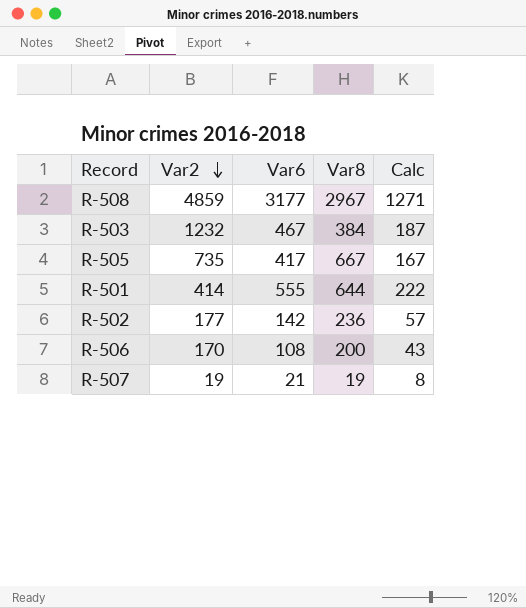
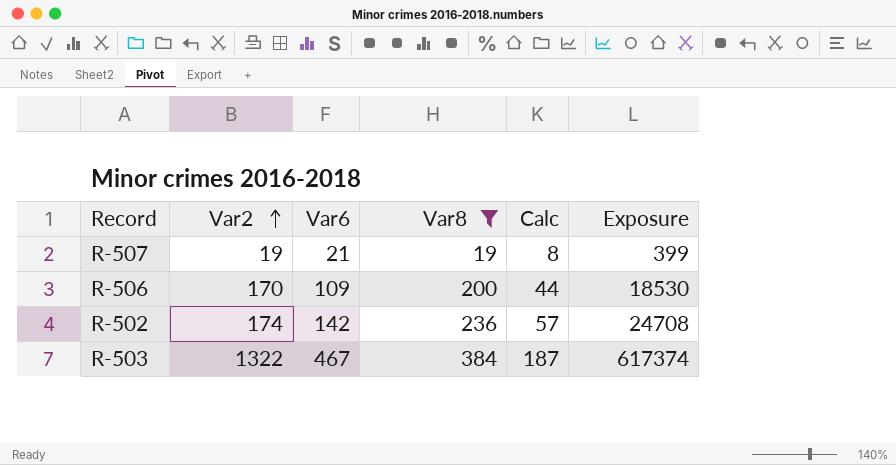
filter: none -> Var8 <= 384
row order: Var2 descending -> Var2 ascending
column Exposure | formula: none -> [Var2] * [Var6]
R-506 | Var6: 108 -> 109
R-506 | Calc: 43 -> 44
R-502 | Var2: 177 -> 174
R-503 | Var2: 1232 -> 1322

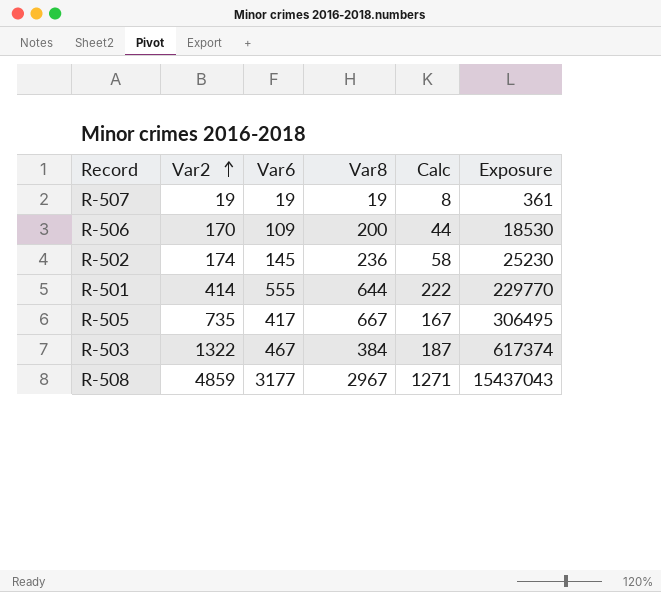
filter: Var8 <= 384 -> none
R-507 | Var6: 21 -> 19
R-507 | Exposure: 399 -> 361
R-502 | Var6: 142 -> 145
R-502 | Calc: 57 -> 58
R-502 | Exposure: 24708 -> 25230

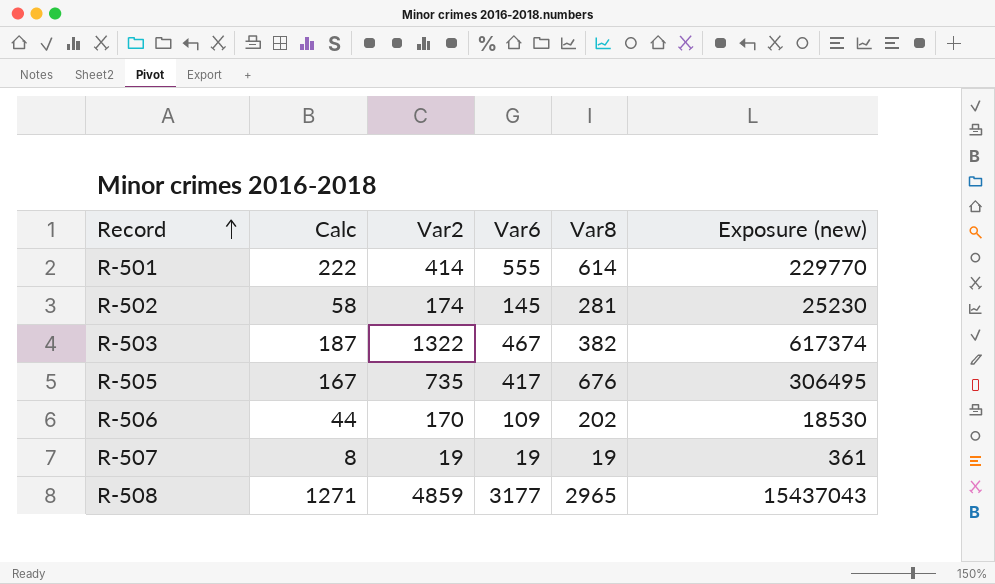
row order: Var2 ascending -> Record ascending
column Calc | position: 5 -> 2
column name: Exposure -> Exposure (new)
R-501 | Var8: 644 -> 614
R-502 | Var8: 236 -> 281
R-503 | Var8: 384 -> 382
R-505 | Var8: 667 -> 676
R-506 | Var8: 200 -> 202
R-508 | Var8: 2967 -> 2965

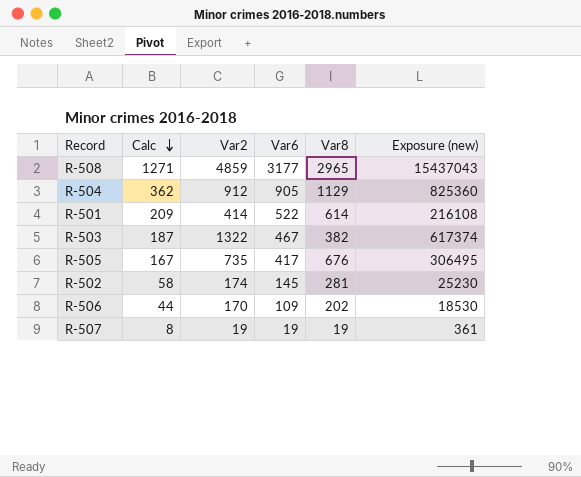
row order: Record ascending -> Calc descending
row R-504: none -> 362 | 912 | 905 | 1129 | 825360
R-501 | Calc: 222 -> 209
R-501 | Var6: 555 -> 522
R-501 | Exposure (new): 229770 -> 216108

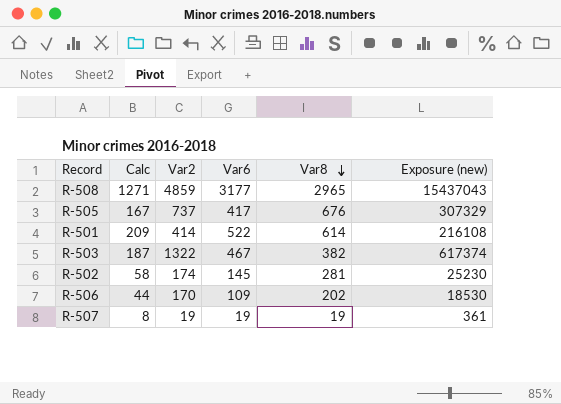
row order: Calc descending -> Var8 descending
row R-504: 362 | 912 | 905 | 1129 | 825360 -> none
R-505 | Var2: 735 -> 737
R-505 | Exposure (new): 306495 -> 307329

